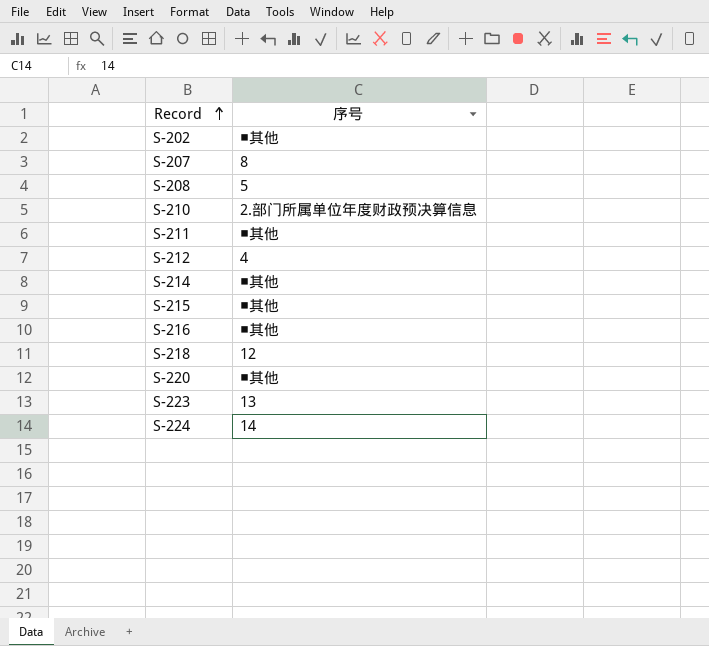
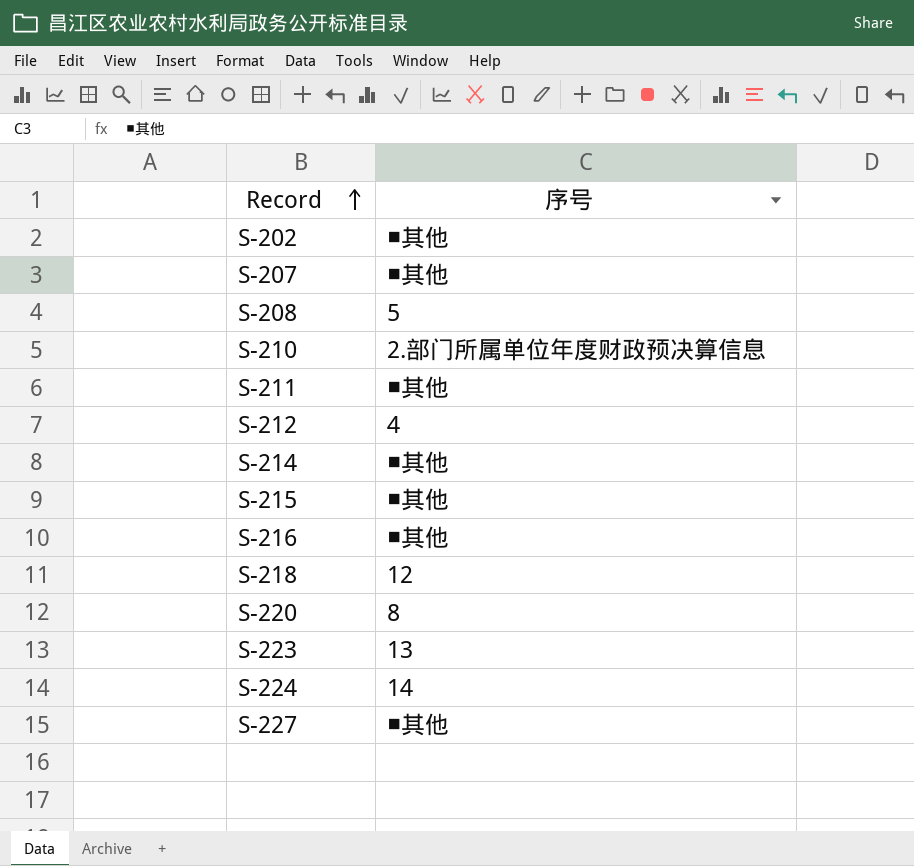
S-207 | 序号: 8 -> ■其他
S-220 | 序号: ■其他 -> 8
row S-227: none -> ■其他

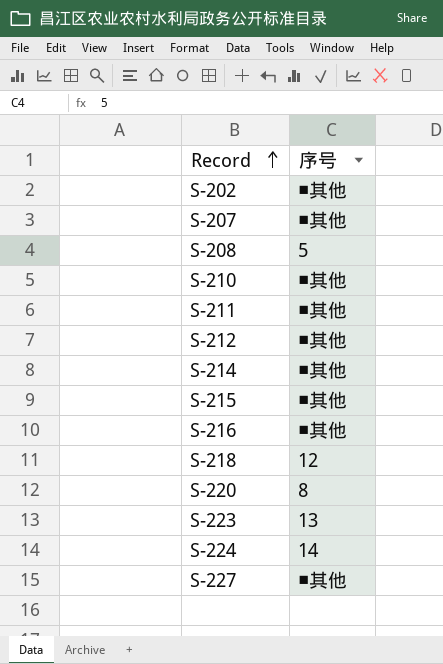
S-210 | 序号: 2.部门所属单位年度财政预决算信息 -> ■其他
S-212 | 序号: 4 -> ■其他

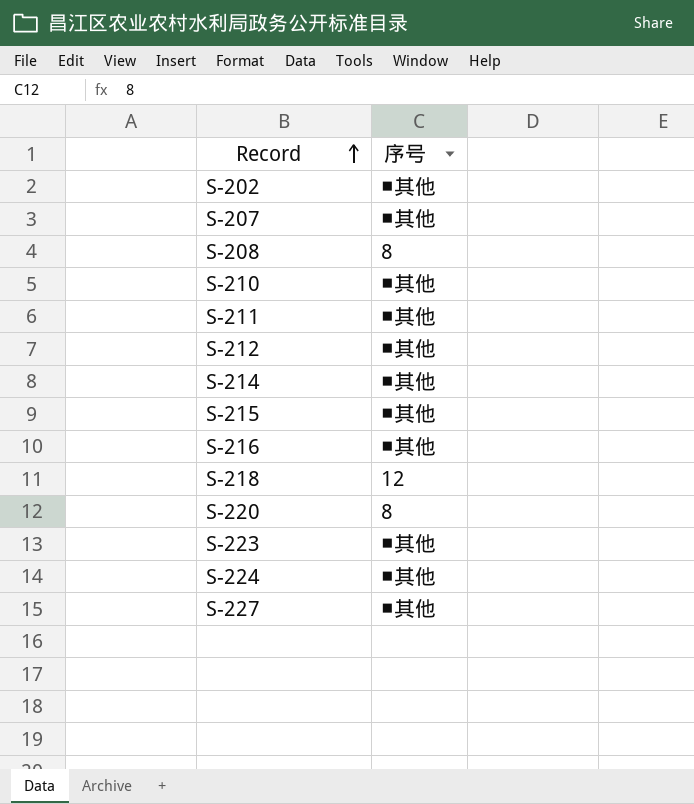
S-208 | 序号: 5 -> 8
S-223 | 序号: 13 -> ■其他
S-224 | 序号: 14 -> ■其他

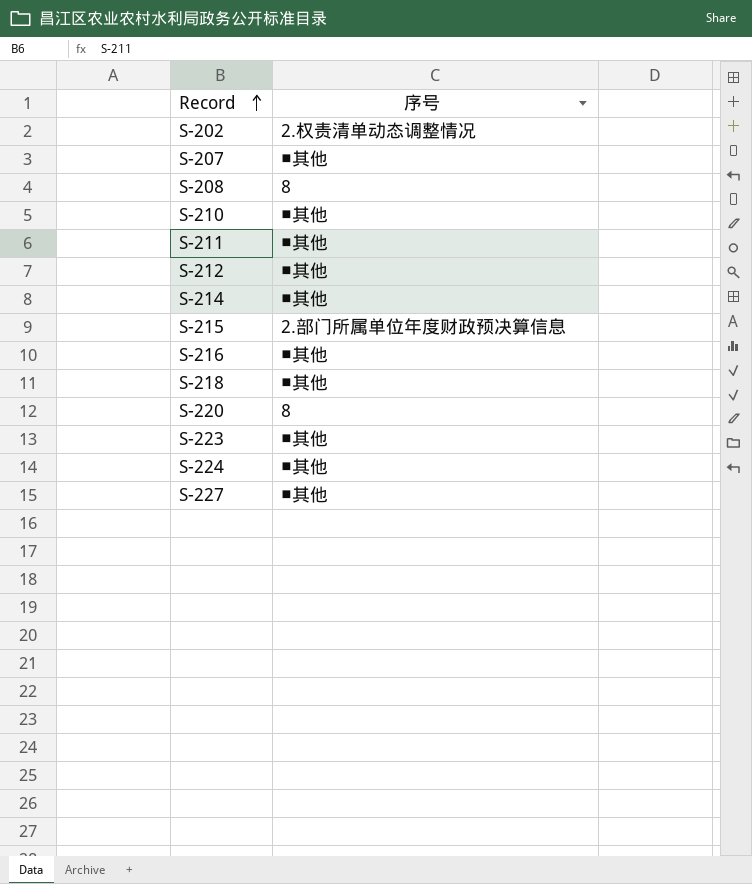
S-202 | 序号: ■其他 -> 2.权责清单动态调整情况
S-215 | 序号: ■其他 -> 2.部门所属单位年度财政预决算信息
S-218 | 序号: 12 -> ■其他

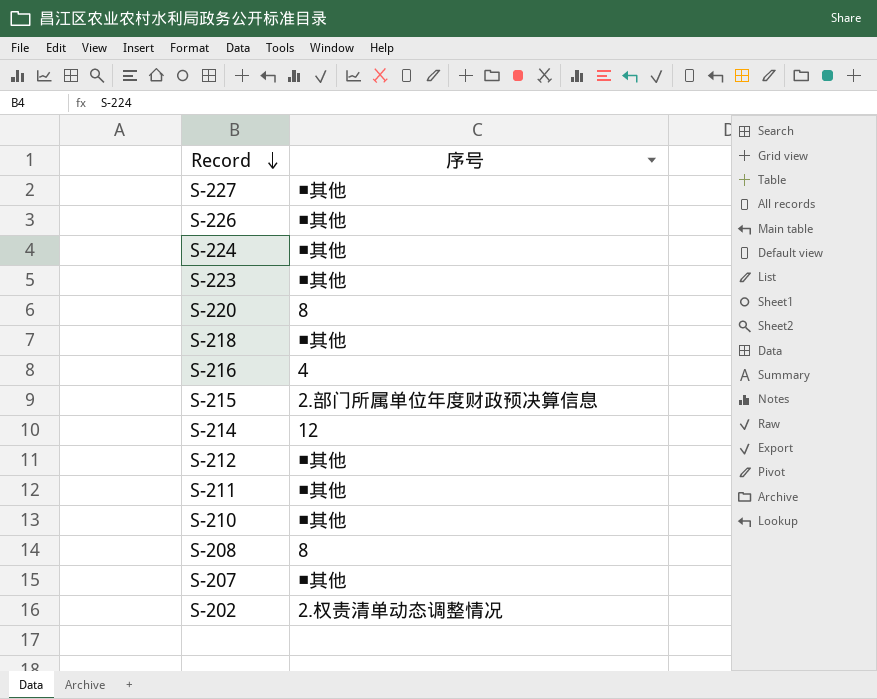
row order: Record ascending -> Record descending
row S-226: none -> ■其他
S-216 | 序号: ■其他 -> 4
S-214 | 序号: ■其他 -> 12

